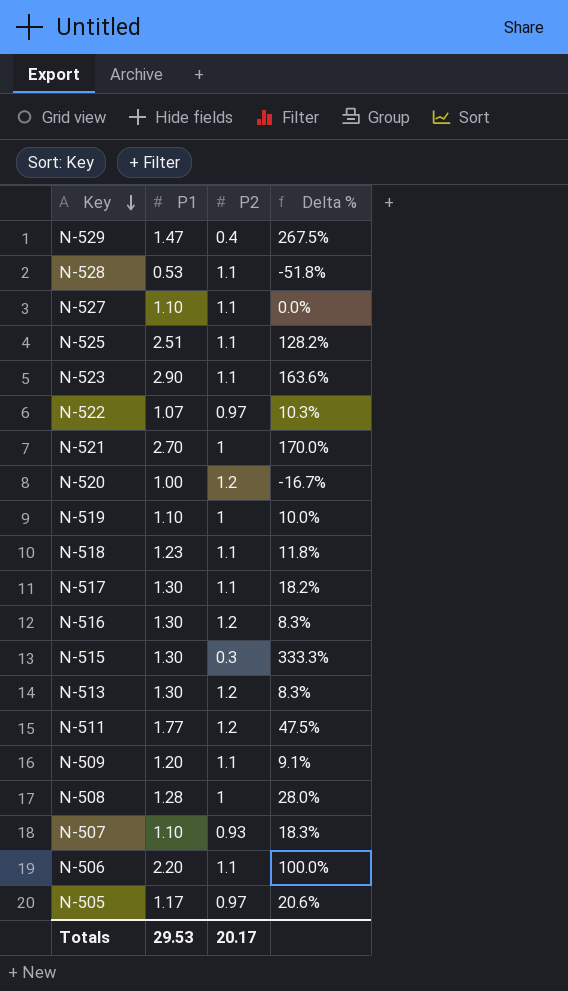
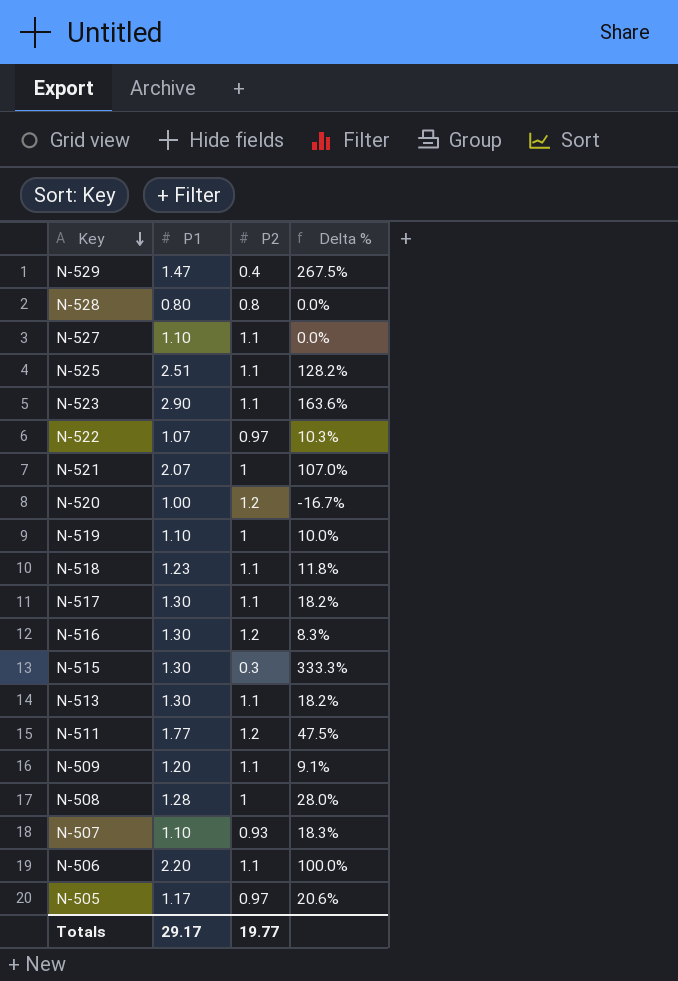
N-528 | P1: 0.53 -> 0.80
N-528 | P2: 1.1 -> 0.8
N-528 | Delta %: -51.8% -> 0.0%
N-521 | P1: 2.70 -> 2.07
N-521 | Delta %: 170.0% -> 107.0%
N-513 | P2: 1.2 -> 1.1
N-513 | Delta %: 8.3% -> 18.2%
Totals | P1: 29.53 -> 29.17
Totals | P2: 20.17 -> 19.77

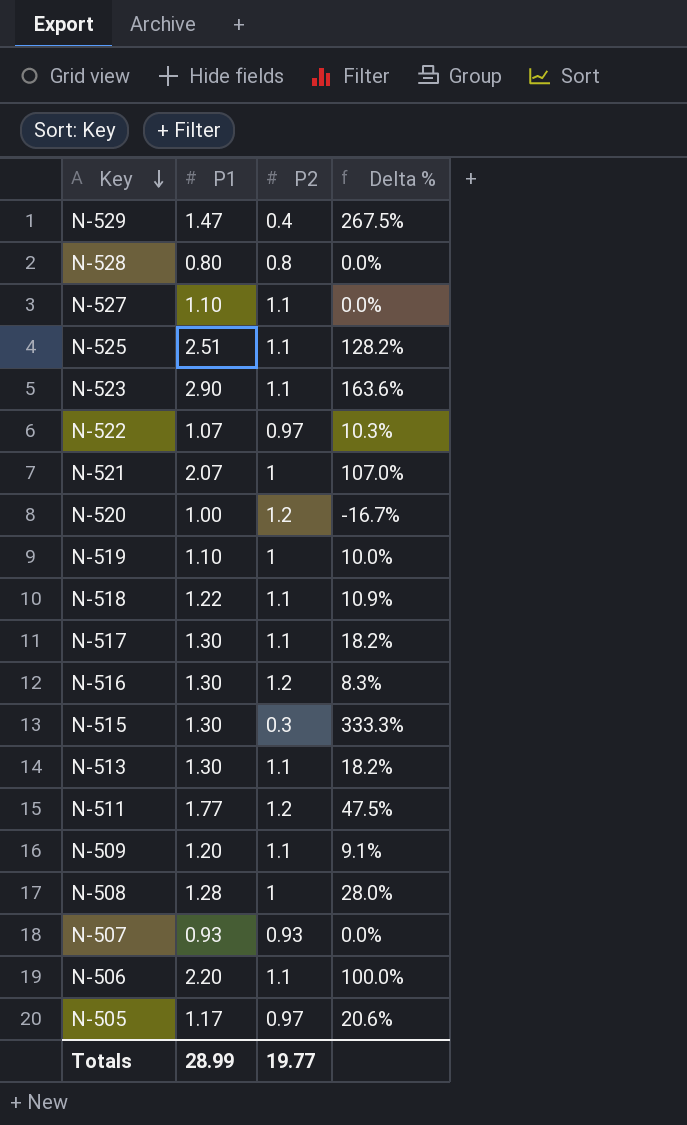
N-518 | P1: 1.23 -> 1.22
N-518 | Delta %: 11.8% -> 10.9%
N-507 | P1: 1.10 -> 0.93
N-507 | Delta %: 18.3% -> 0.0%
Totals | P1: 29.17 -> 28.99

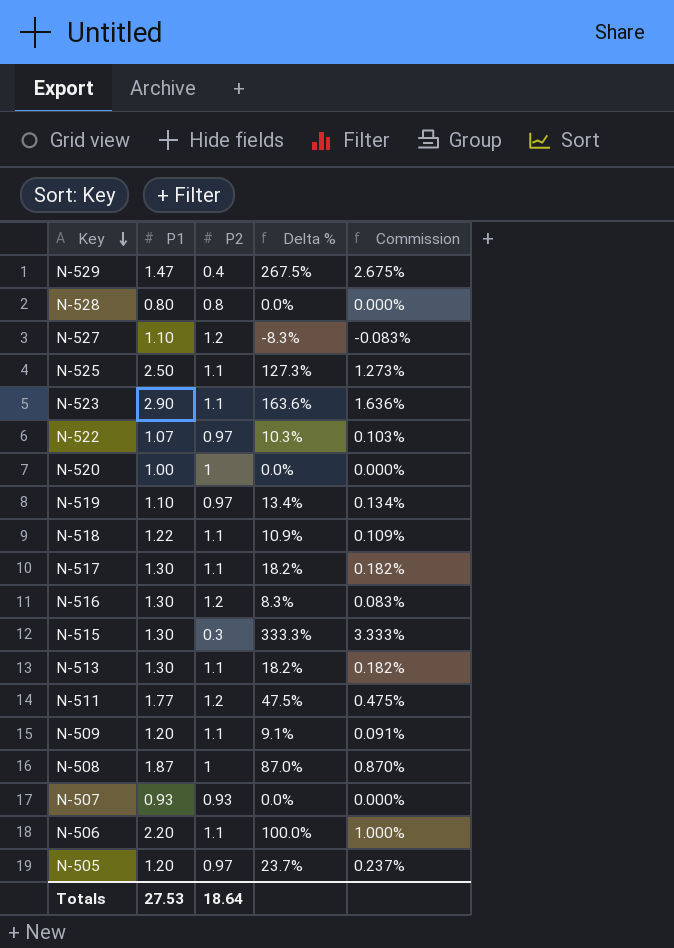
column Commission | formula: none -> [Delta %] * 0.01
row N-521: 2.07 | 1 | 107.0% -> none
N-527 | P2: 1.1 -> 1.2
N-527 | Delta %: 0.0% -> -8.3%
N-525 | P1: 2.51 -> 2.50
N-525 | Delta %: 128.2% -> 127.3%
N-520 | P2: 1.2 -> 1
N-520 | Delta %: -16.7% -> 0.0%
N-519 | P2: 1 -> 0.97
N-519 | Delta %: 10.0% -> 13.4%
N-508 | P1: 1.28 -> 1.87
N-508 | Delta %: 28.0% -> 87.0%
N-505 | P1: 1.17 -> 1.20
N-505 | Delta %: 20.6% -> 23.7%
Totals | P1: 28.99 -> 27.53
Totals | P2: 19.77 -> 18.64

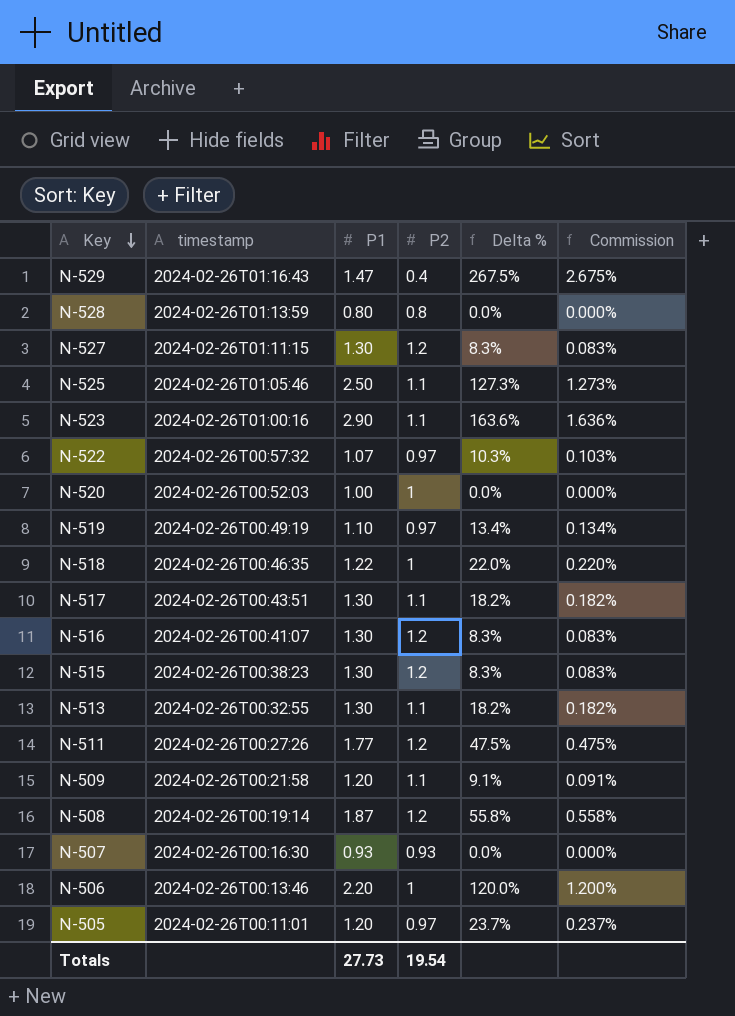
column timestamp | position: none -> 2
N-527 | P1: 1.10 -> 1.30
N-527 | Delta %: -8.3% -> 8.3%
N-527 | Commission: -0.083% -> 0.083%
N-518 | P2: 1.1 -> 1
N-518 | Delta %: 10.9% -> 22.0%
N-518 | Commission: 0.109% -> 0.220%
N-515 | P2: 0.3 -> 1.2
N-515 | Delta %: 333.3% -> 8.3%
N-515 | Commission: 3.333% -> 0.083%
N-508 | P2: 1 -> 1.2
N-508 | Delta %: 87.0% -> 55.8%
N-508 | Commission: 0.870% -> 0.558%
N-506 | P2: 1.1 -> 1
N-506 | Delta %: 100.0% -> 120.0%
N-506 | Commission: 1.000% -> 1.200%
Totals | P1: 27.53 -> 27.73
Totals | P2: 18.64 -> 19.54

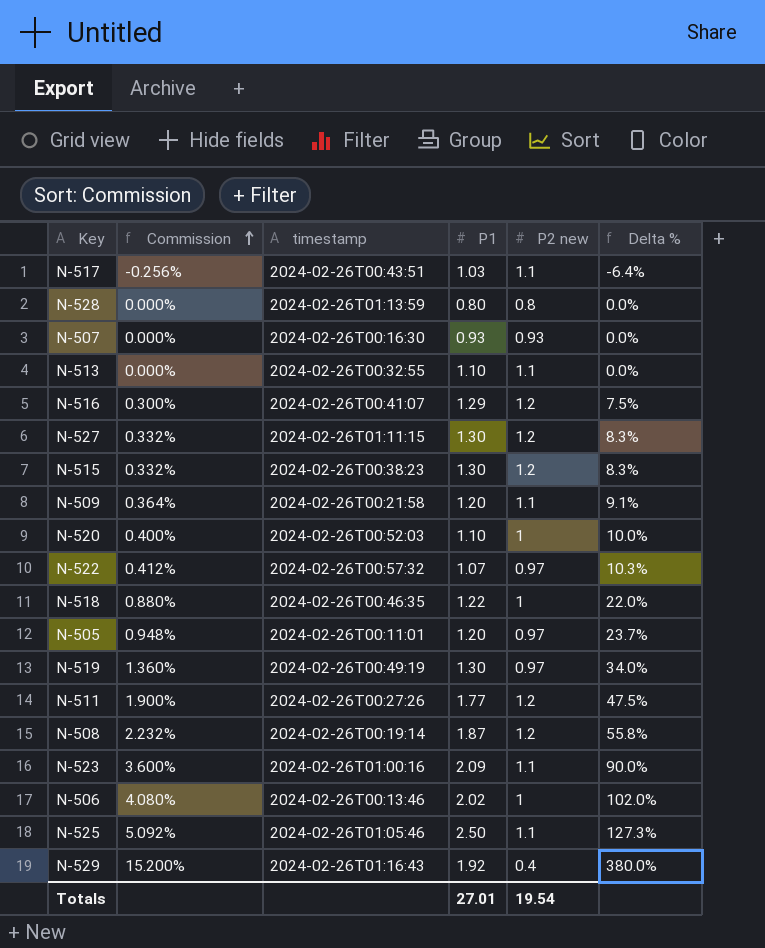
row order: Key descending -> Commission ascending
column Commission | formula: [Delta %] * 0.01 -> [Delta %] * 0.04
column Commission | position: 6 -> 2
column name: P2 -> P2 new
N-517 | P1: 1.30 -> 1.03
N-517 | Delta %: 18.2% -> -6.4%
N-513 | P1: 1.30 -> 1.10
N-513 | Delta %: 18.2% -> 0.0%
N-516 | P1: 1.30 -> 1.29
N-516 | Delta %: 8.3% -> 7.5%
N-520 | P1: 1.00 -> 1.10
N-520 | Delta %: 0.0% -> 10.0%
N-519 | P1: 1.10 -> 1.30
N-519 | Delta %: 13.4% -> 34.0%
N-523 | P1: 2.90 -> 2.09
N-523 | Delta %: 163.6% -> 90.0%
N-506 | P1: 2.20 -> 2.02
N-506 | Delta %: 120.0% -> 102.0%
N-529 | P1: 1.47 -> 1.92
N-529 | Delta %: 267.5% -> 380.0%
Totals | P1: 27.73 -> 27.01

